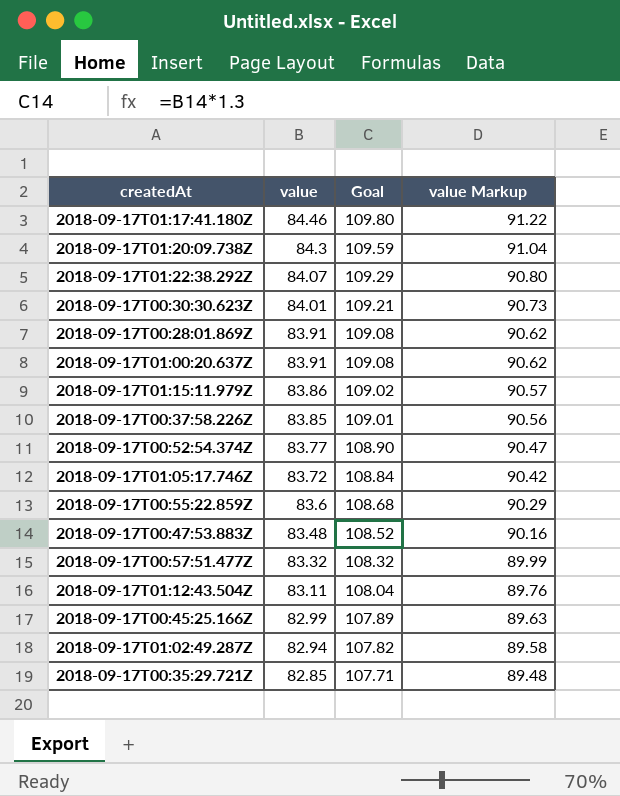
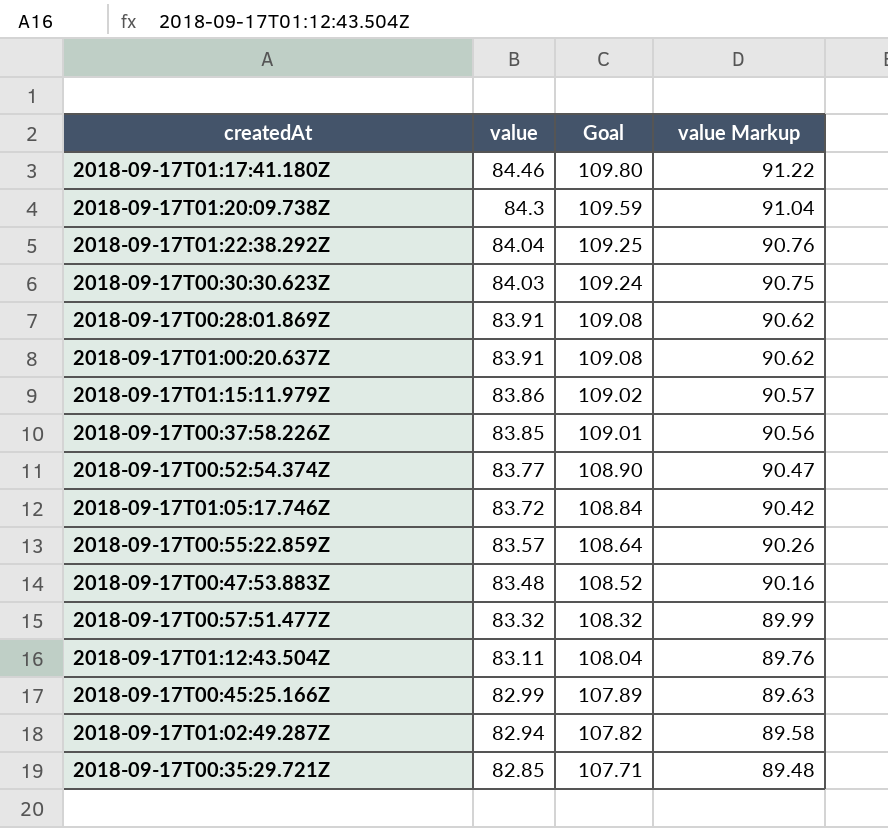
2018-09-17T01:22:38.292Z | value: 84.07 -> 84.04
2018-09-17T01:22:38.292Z | Goal: 109.29 -> 109.25
2018-09-17T01:22:38.292Z | value Markup: 90.80 -> 90.76
2018-09-17T00:30:30.623Z | value: 84.01 -> 84.03
2018-09-17T00:30:30.623Z | Goal: 109.21 -> 109.24
2018-09-17T00:30:30.623Z | value Markup: 90.73 -> 90.75
2018-09-17T00:55:22.859Z | value: 83.6 -> 83.57
2018-09-17T00:55:22.859Z | Goal: 108.68 -> 108.64
2018-09-17T00:55:22.859Z | value Markup: 90.29 -> 90.26

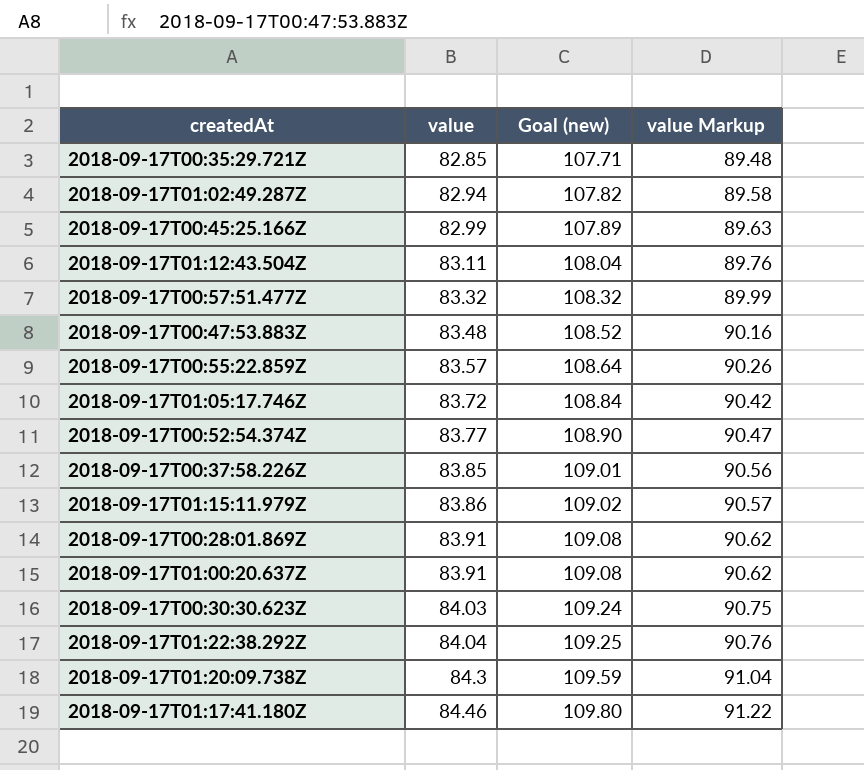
row order: value descending -> value ascending
column name: Goal -> Goal (new)

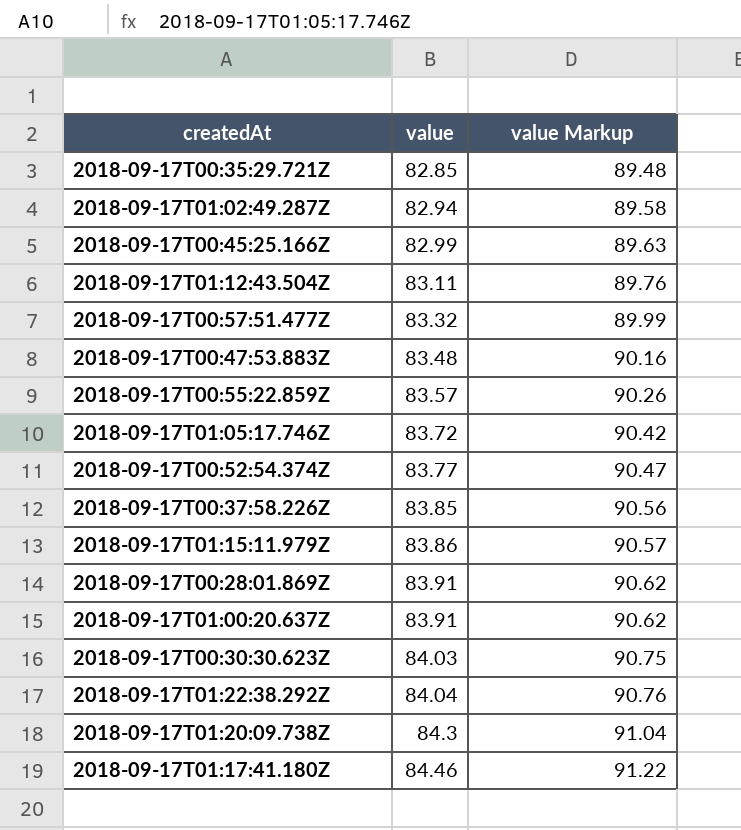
column Goal (new) | formula: [value] * 1.3 -> none

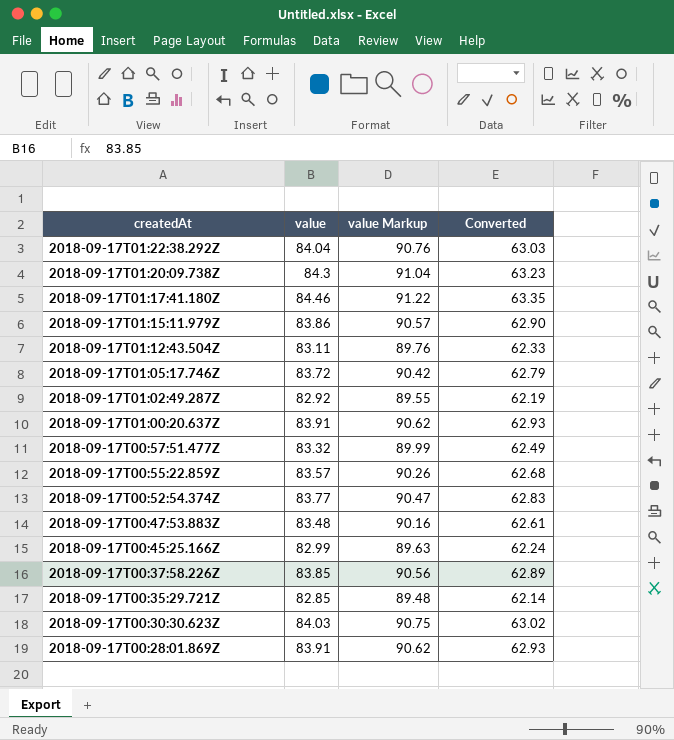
row order: value ascending -> createdAt descending
column Converted | formula: none -> [value] * 0.75
2018-09-17T01:02:49.287Z | value: 82.94 -> 82.92
2018-09-17T01:02:49.287Z | value Markup: 89.58 -> 89.55

